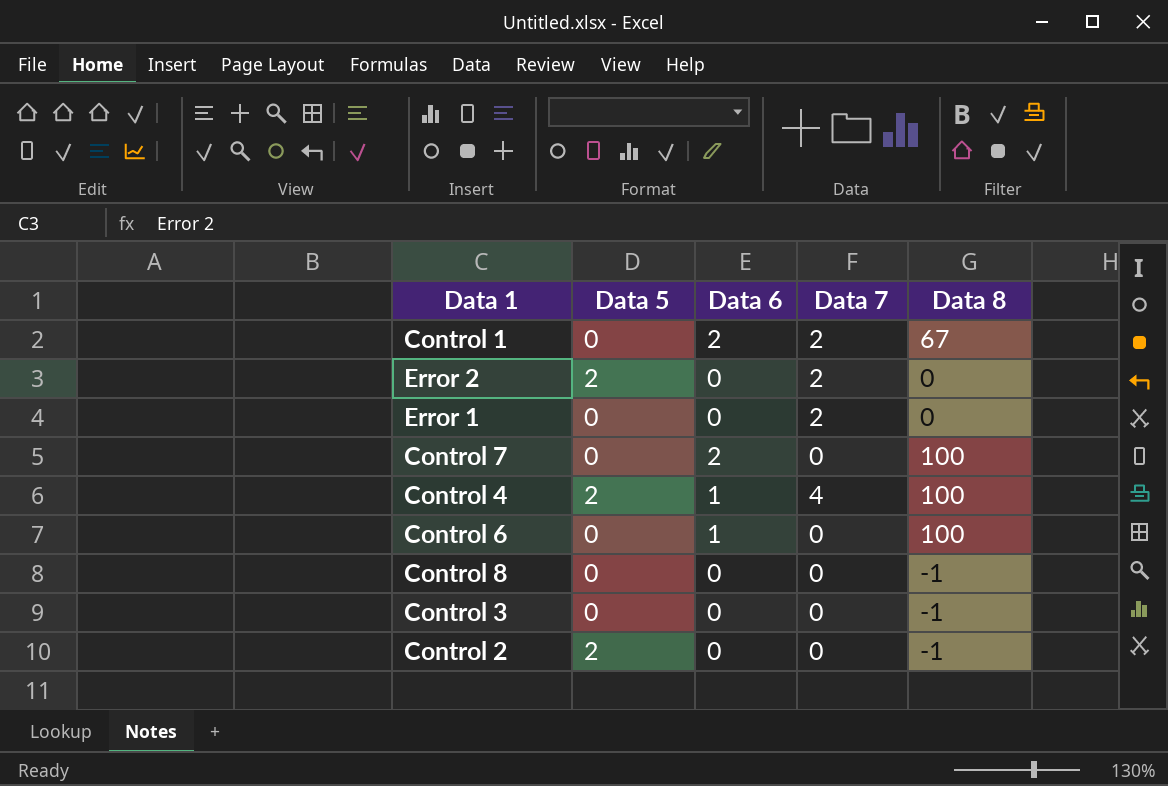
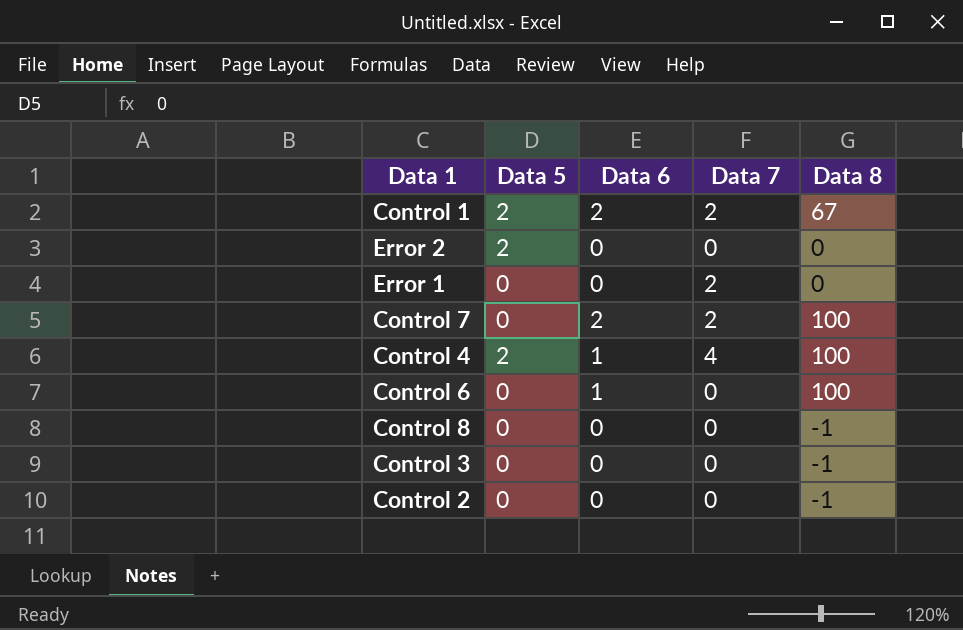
Control 1 | Data 5: 0 -> 2
Error 2 | Data 7: 2 -> 0
Control 7 | Data 7: 0 -> 2
Control 2 | Data 5: 2 -> 0

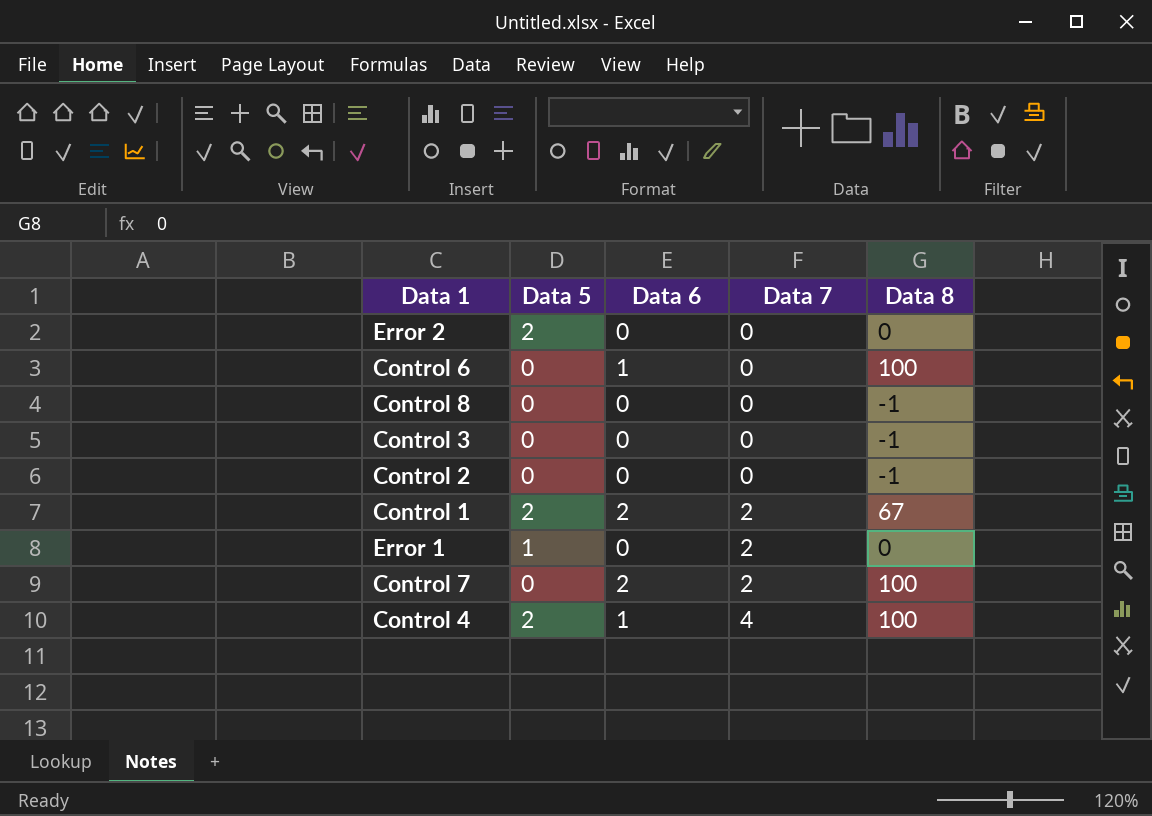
row order: none -> Data 7 ascending
Error 1 | Data 5: 0 -> 1

